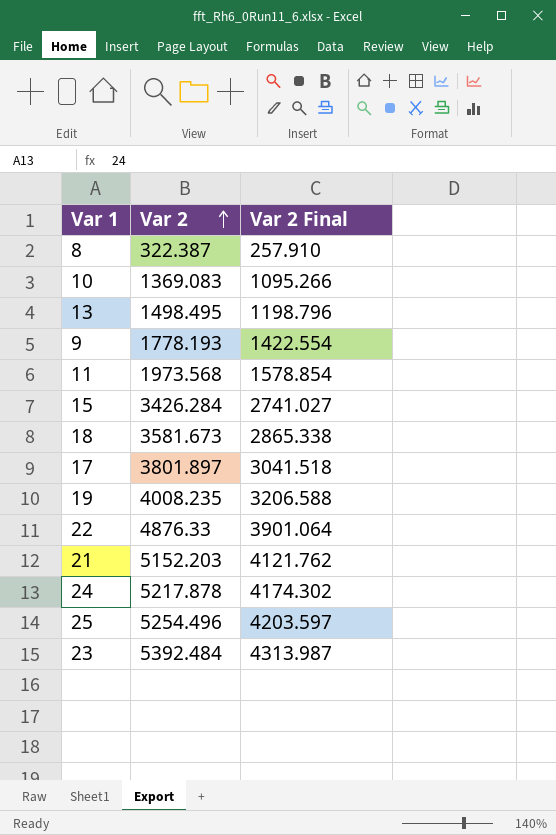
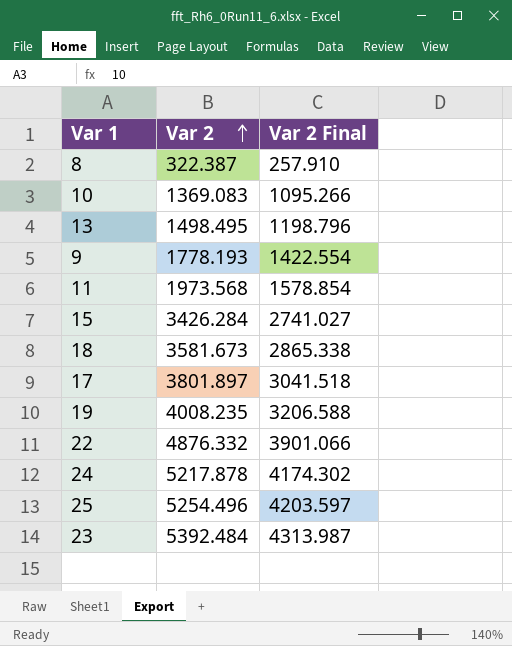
row 21: 5152.203 | 4121.762 -> none
22 | Var 2: 4876.33 -> 4876.332
22 | Var 2 Final: 3901.064 -> 3901.066

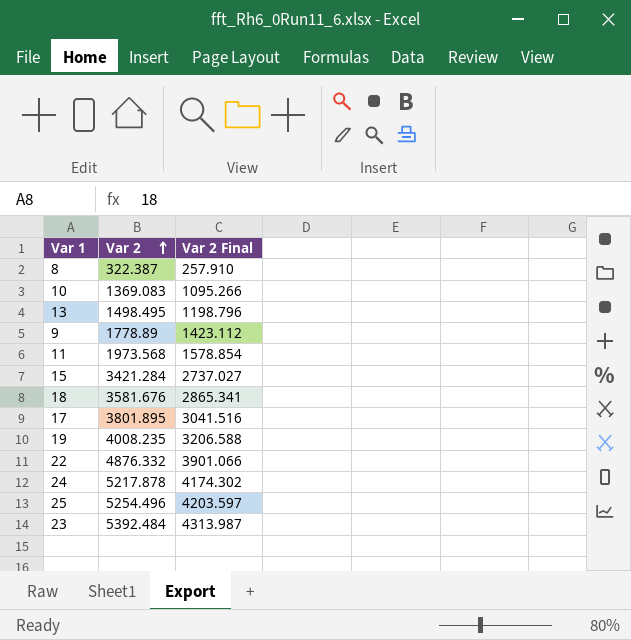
9 | Var 2: 1778.193 -> 1778.89
9 | Var 2 Final: 1422.554 -> 1423.112
15 | Var 2: 3426.284 -> 3421.284
15 | Var 2 Final: 2741.027 -> 2737.027
18 | Var 2: 3581.673 -> 3581.676
18 | Var 2 Final: 2865.338 -> 2865.341
17 | Var 2: 3801.897 -> 3801.895
17 | Var 2 Final: 3041.518 -> 3041.516

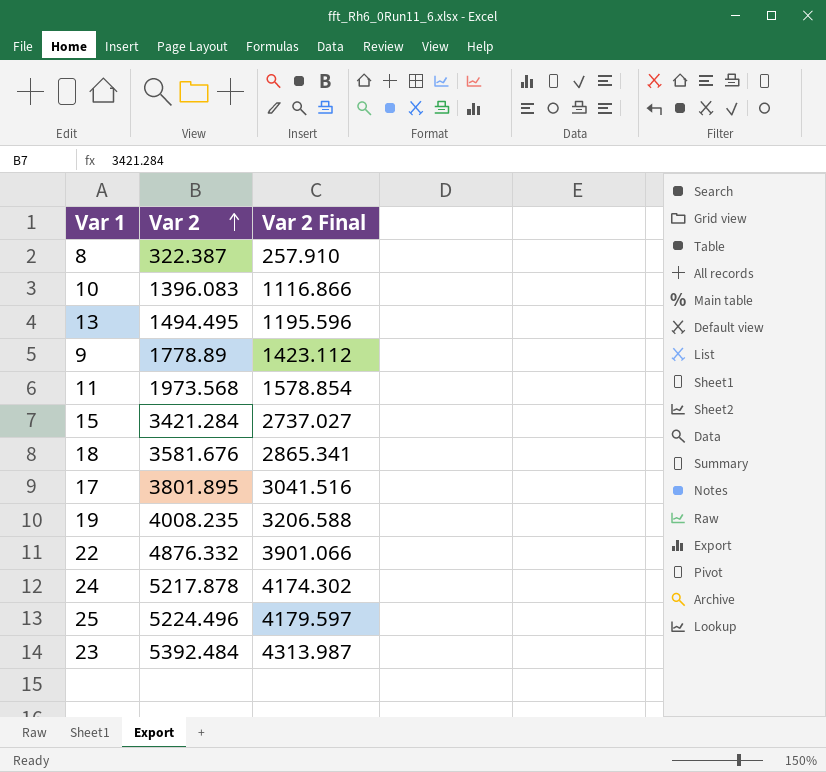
10 | Var 2: 1369.083 -> 1396.083
10 | Var 2 Final: 1095.266 -> 1116.866
13 | Var 2: 1498.495 -> 1494.495
13 | Var 2 Final: 1198.796 -> 1195.596
25 | Var 2: 5254.496 -> 5224.496
25 | Var 2 Final: 4203.597 -> 4179.597

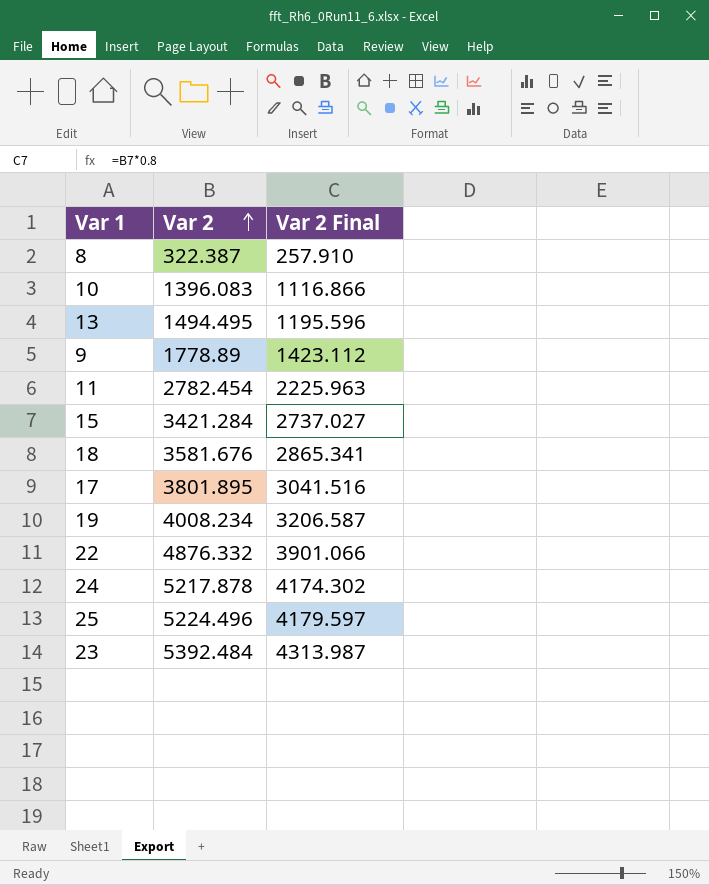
11 | Var 2: 1973.568 -> 2782.454
11 | Var 2 Final: 1578.854 -> 2225.963
19 | Var 2: 4008.235 -> 4008.234
19 | Var 2 Final: 3206.588 -> 3206.587

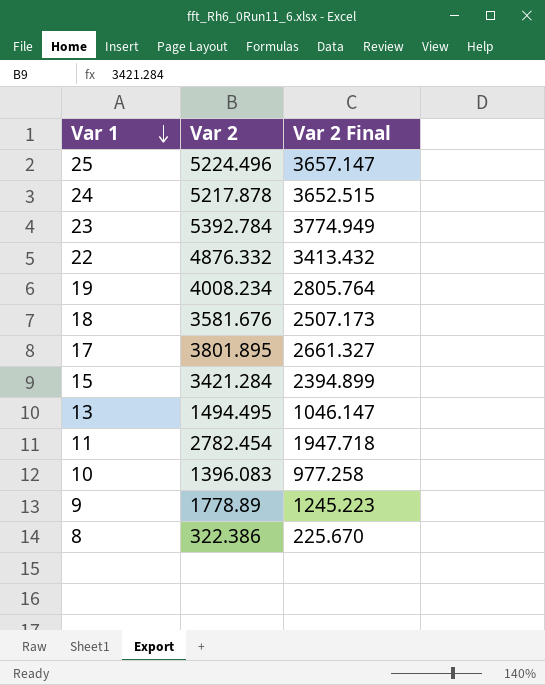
row order: Var 2 ascending -> Var 1 descending
column Var 2 Final | formula: [Var 2] * 0.8 -> [Var 2] * 0.7
23 | Var 2: 5392.484 -> 5392.784
8 | Var 2: 322.387 -> 322.386

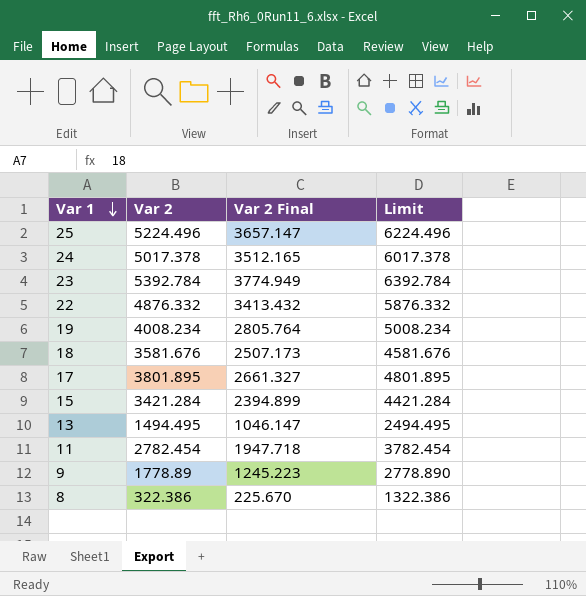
column Limit | formula: none -> [Var 2] + 1000
row 10: 1396.083 | 977.258 -> none
24 | Var 2: 5217.878 -> 5017.378
24 | Var 2 Final: 3652.515 -> 3512.165

